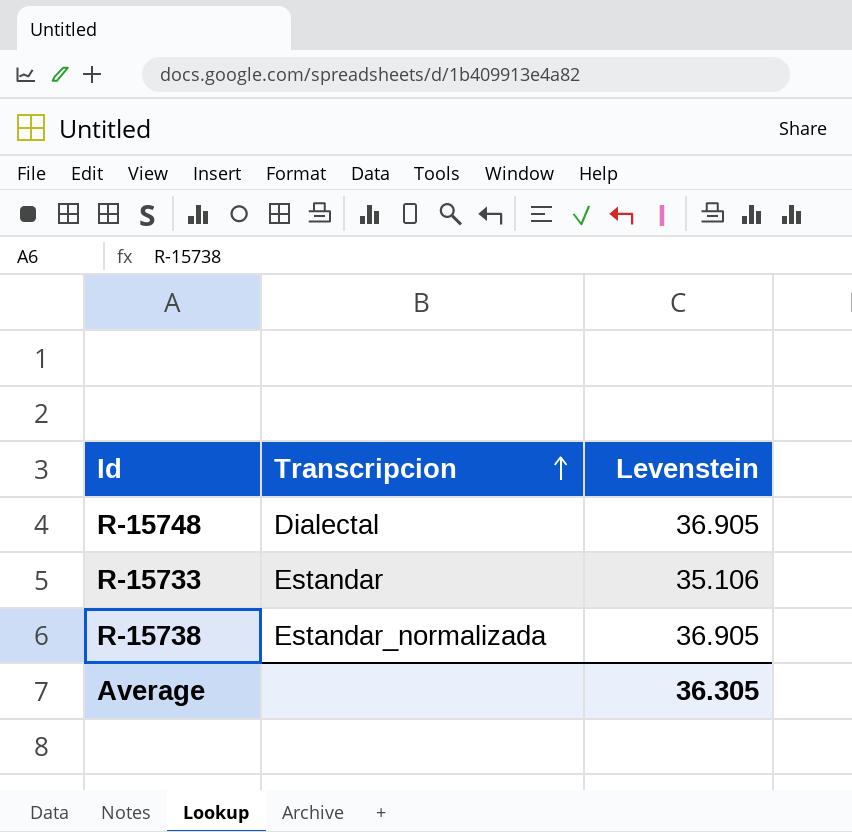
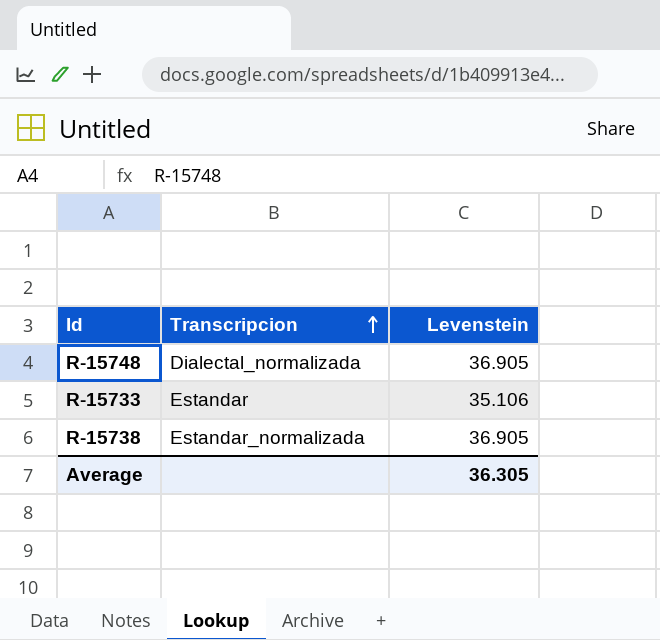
R-15748 | Transcripcion: Dialectal -> Dialectal_normalizada

